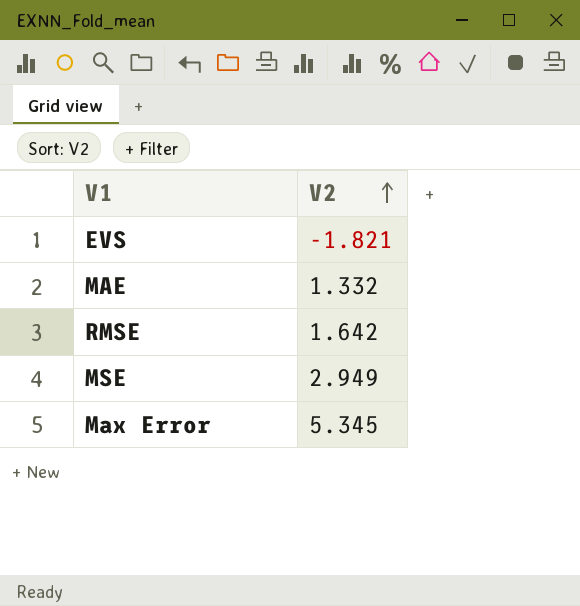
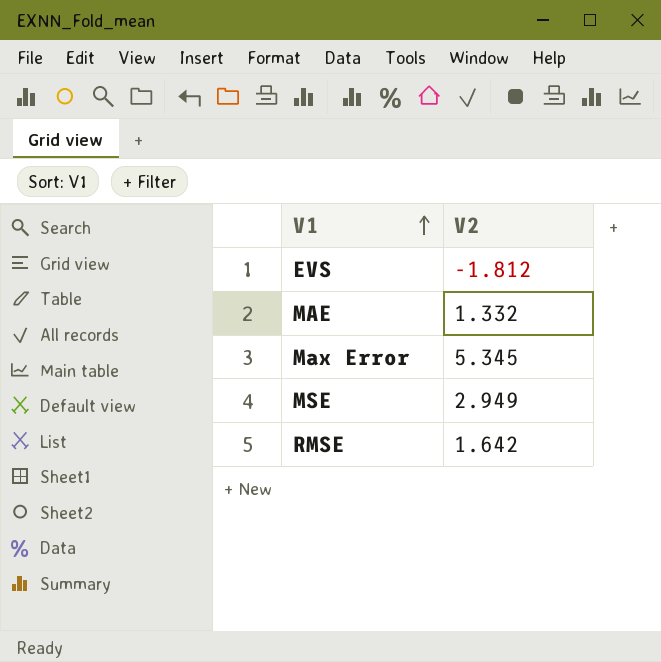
row order: V2 ascending -> V1 ascending
EVS | V2: -1.821 -> -1.812

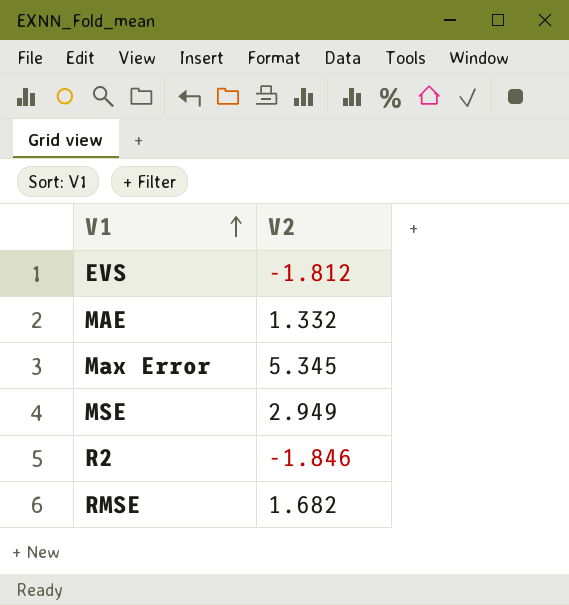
row R2: none -> -1.846
RMSE | V2: 1.642 -> 1.682

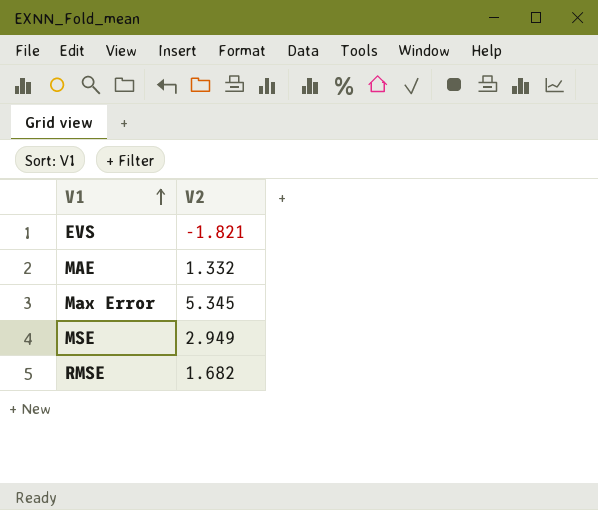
row R2: -1.846 -> none
EVS | V2: -1.812 -> -1.821

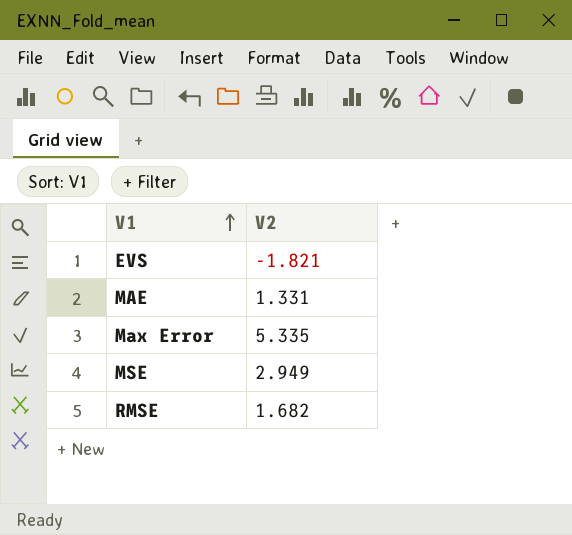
MAE | V2: 1.332 -> 1.331
Max Error | V2: 5.345 -> 5.335

